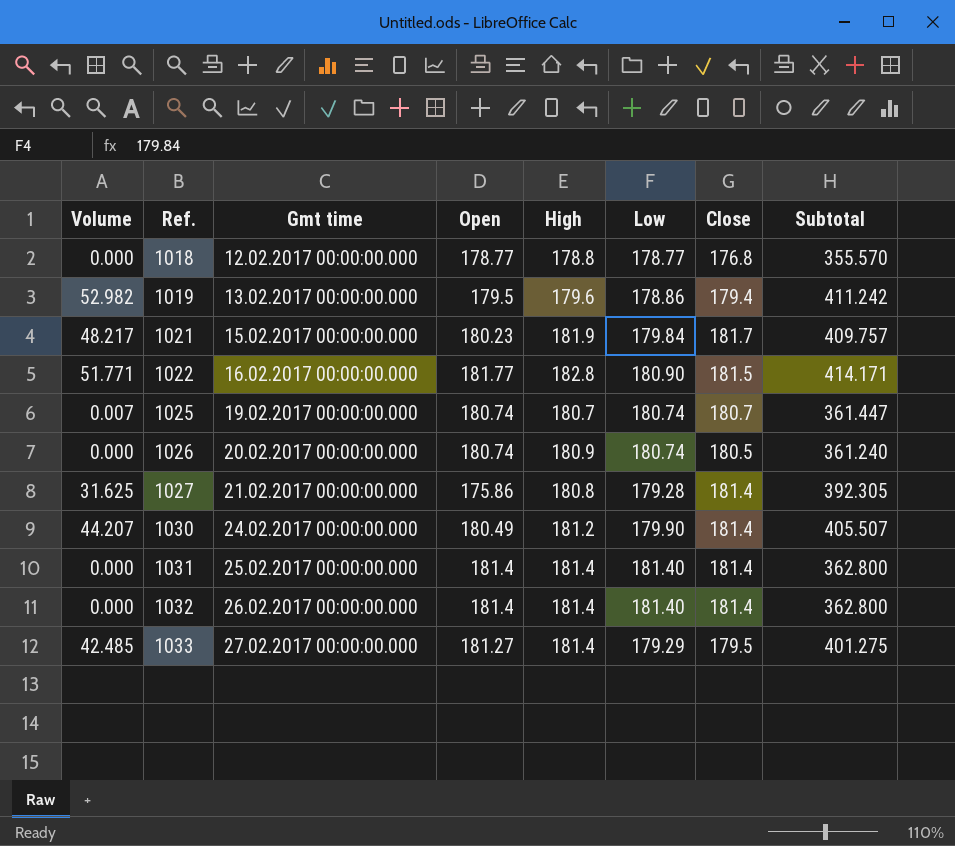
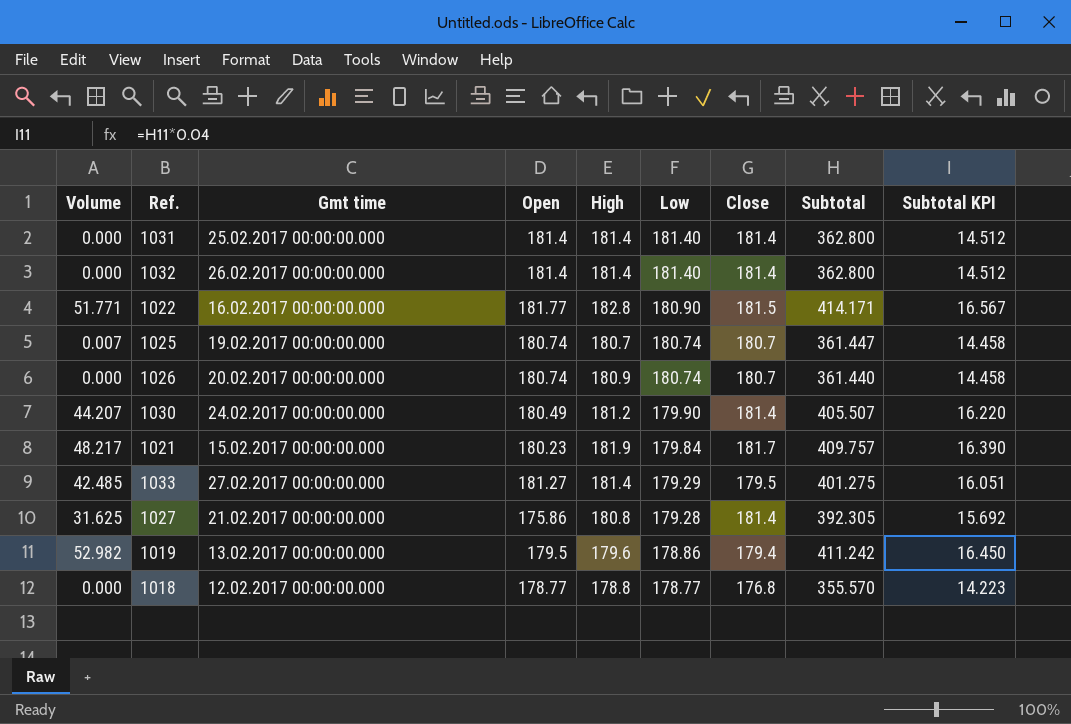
row order: Ref. ascending -> Low descending
column Subtotal KPI | formula: none -> [Subtotal] * 0.04
1026 | Close: 180.5 -> 180.7
1026 | Subtotal: 361.240 -> 361.440

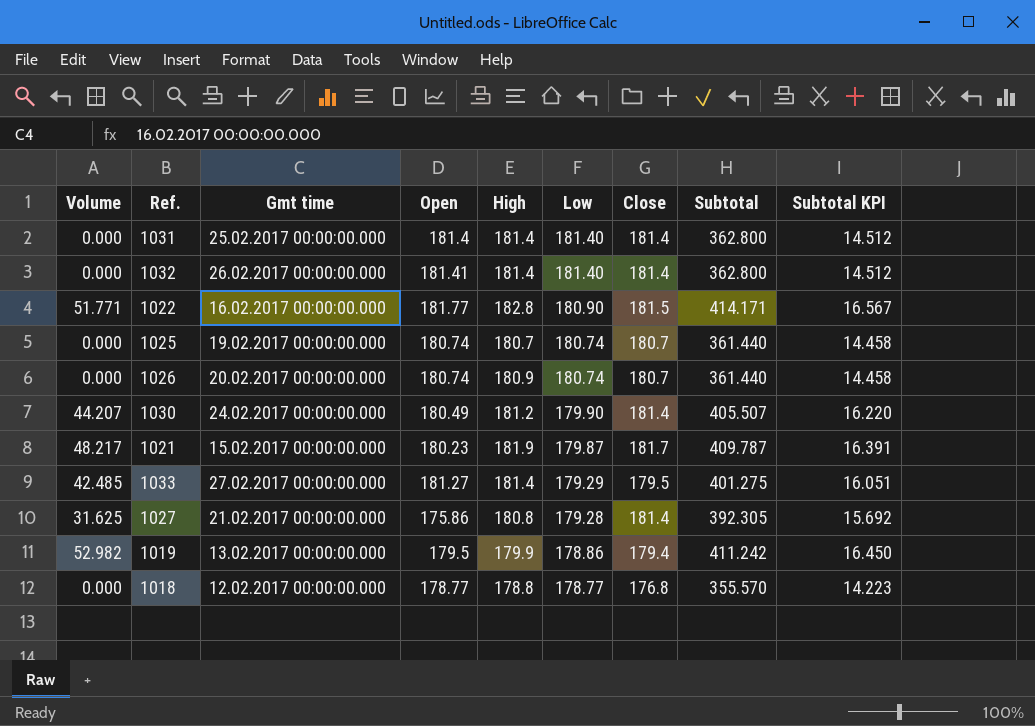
1032 | Open: 181.4 -> 181.41
1025 | Volume: 0.007 -> 0.000
1025 | Subtotal: 361.447 -> 361.440
1021 | Low: 179.84 -> 179.87
1021 | Subtotal: 409.757 -> 409.787
1021 | Subtotal KPI: 16.390 -> 16.391
1019 | High: 179.6 -> 179.9

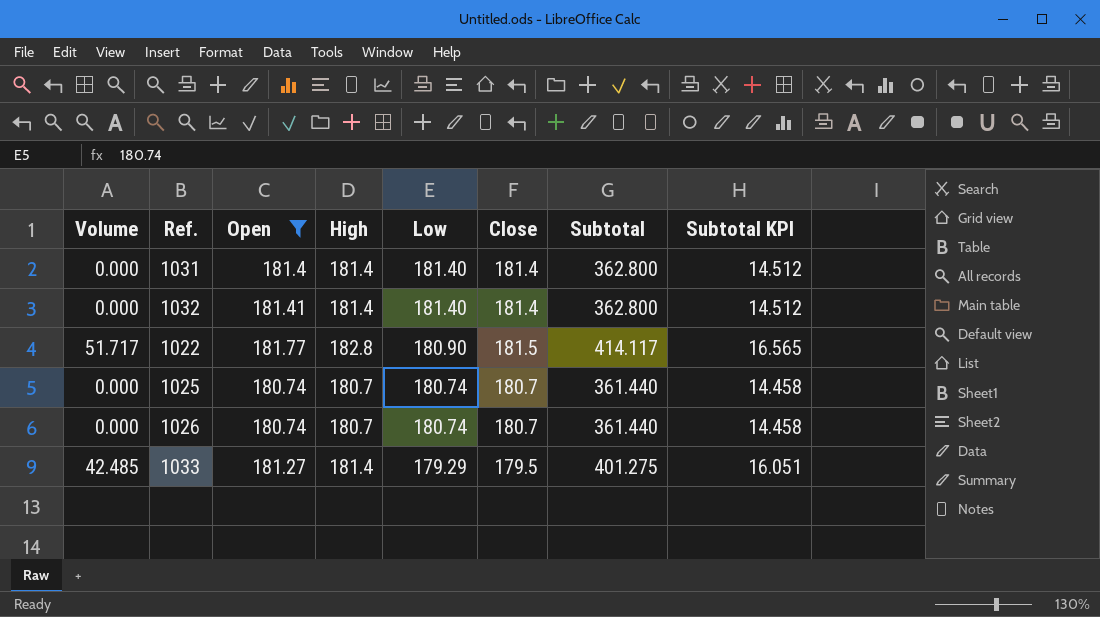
filter: none -> Open >= 180.74
column Gmt time | position: 3 -> none
1022 | Volume: 51.771 -> 51.717
1022 | Subtotal: 414.171 -> 414.117
1022 | Subtotal KPI: 16.567 -> 16.565
1026 | High: 180.9 -> 180.7

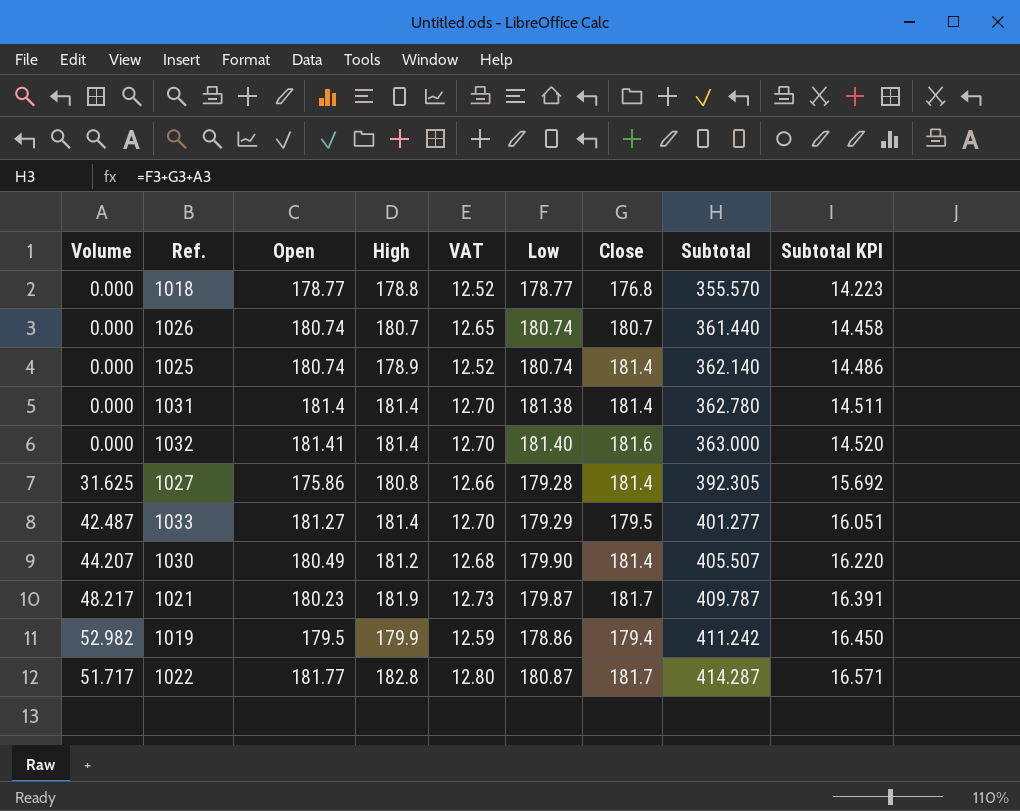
filter: Open >= 180.74 -> none
row order: Low descending -> Subtotal ascending
column VAT | formula: none -> [High] * 0.07
1025 | High: 180.7 -> 178.9
1025 | Close: 180.7 -> 181.4
1025 | Subtotal: 361.440 -> 362.140
1025 | Subtotal KPI: 14.458 -> 14.486
1031 | Low: 181.40 -> 181.38
1031 | Subtotal: 362.800 -> 362.780
1031 | Subtotal KPI: 14.512 -> 14.511
1032 | Close: 181.4 -> 181.6
1032 | Subtotal: 362.800 -> 363.000
1032 | Subtotal KPI: 14.512 -> 14.520
1033 | Volume: 42.485 -> 42.487
1033 | Subtotal: 401.275 -> 401.277
1022 | Low: 180.90 -> 180.87
1022 | Close: 181.5 -> 181.7
1022 | Subtotal: 414.117 -> 414.287
1022 | Subtotal KPI: 16.565 -> 16.571

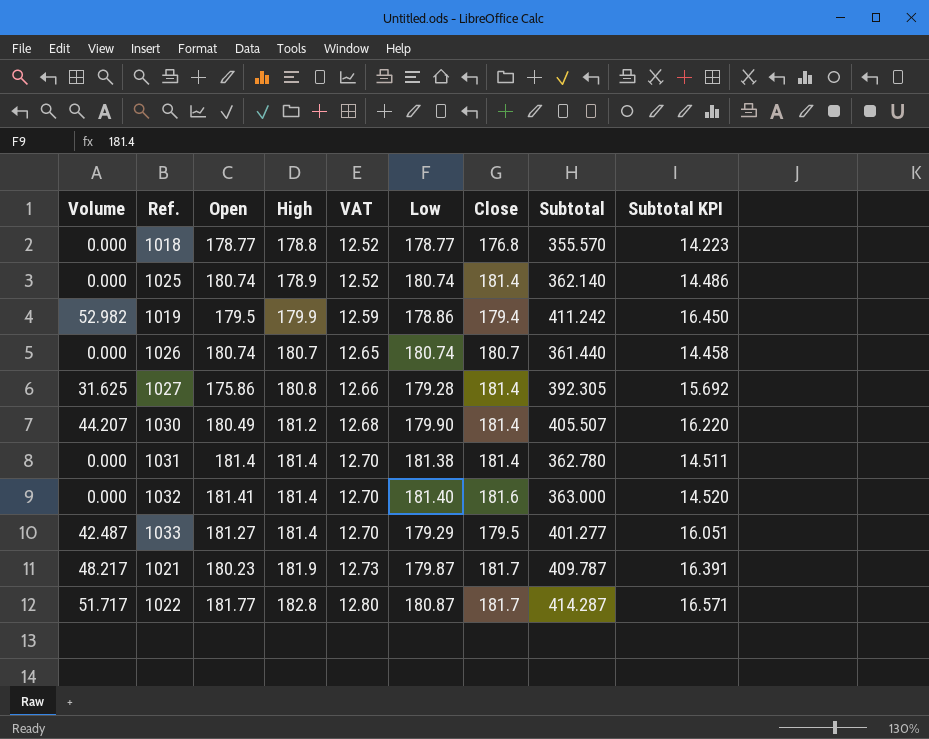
row order: Subtotal ascending -> High ascending

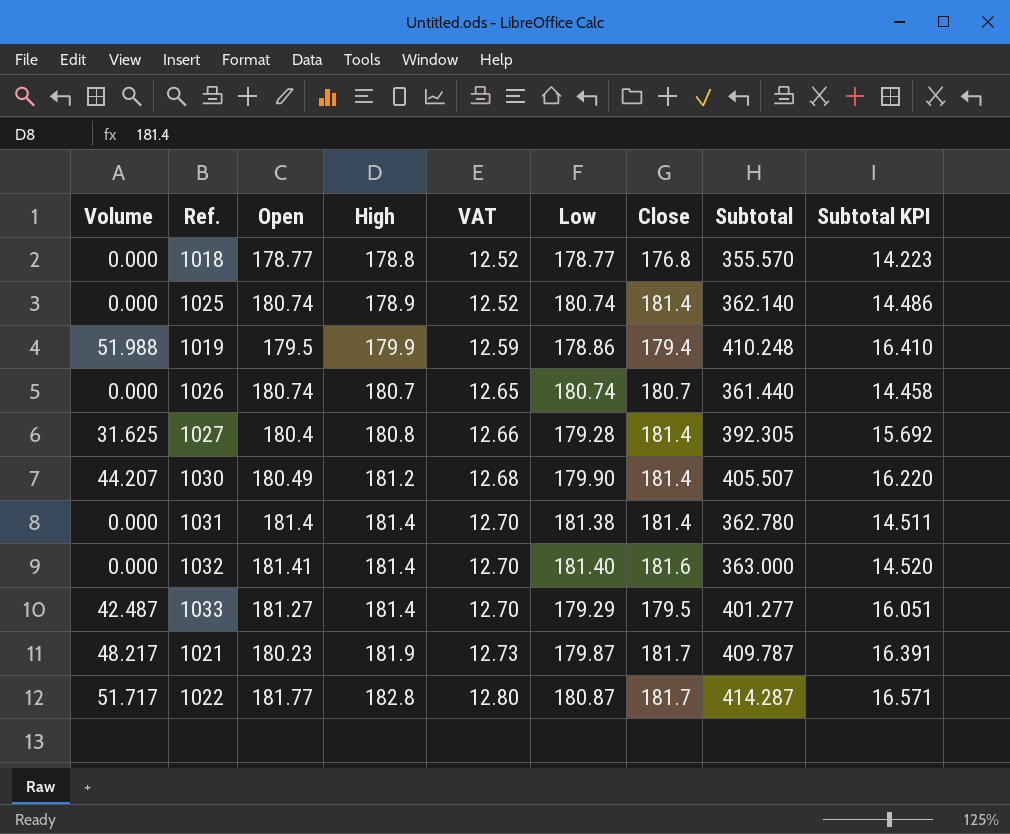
1019 | Volume: 52.982 -> 51.988
1019 | Subtotal: 411.242 -> 410.248
1019 | Subtotal KPI: 16.450 -> 16.410
1027 | Open: 175.86 -> 180.4

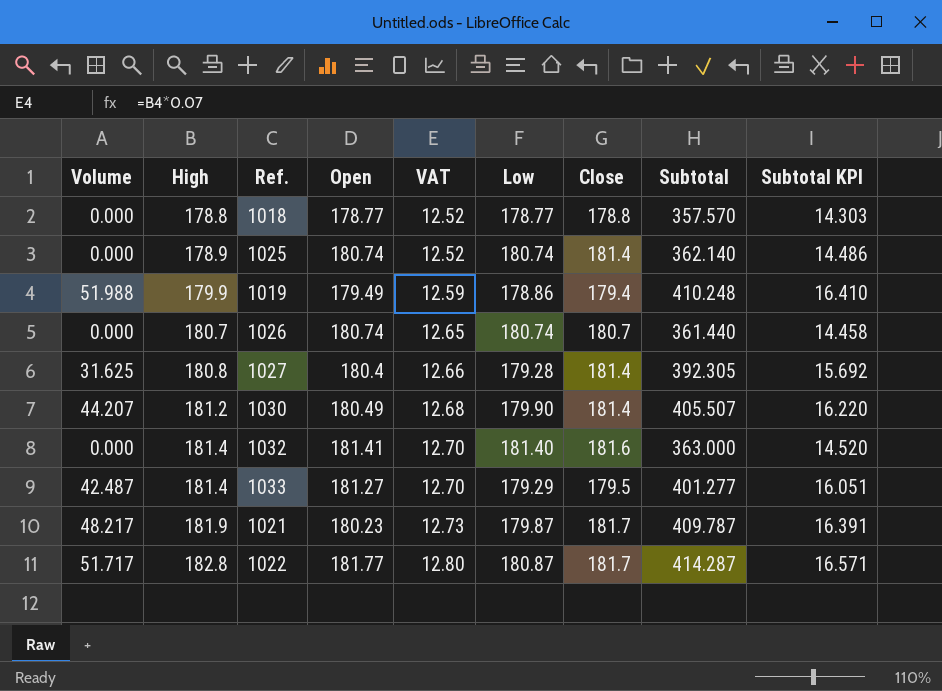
column High | position: 4 -> 2
row 1031: 0.000 | 181.4 | 181.4 | 12.70 | 181.38 | 181.4 | 362.780 | 14.511 -> none
1018 | Close: 176.8 -> 178.8
1018 | Subtotal: 355.570 -> 357.570
1018 | Subtotal KPI: 14.223 -> 14.303
1019 | Open: 179.5 -> 179.49

